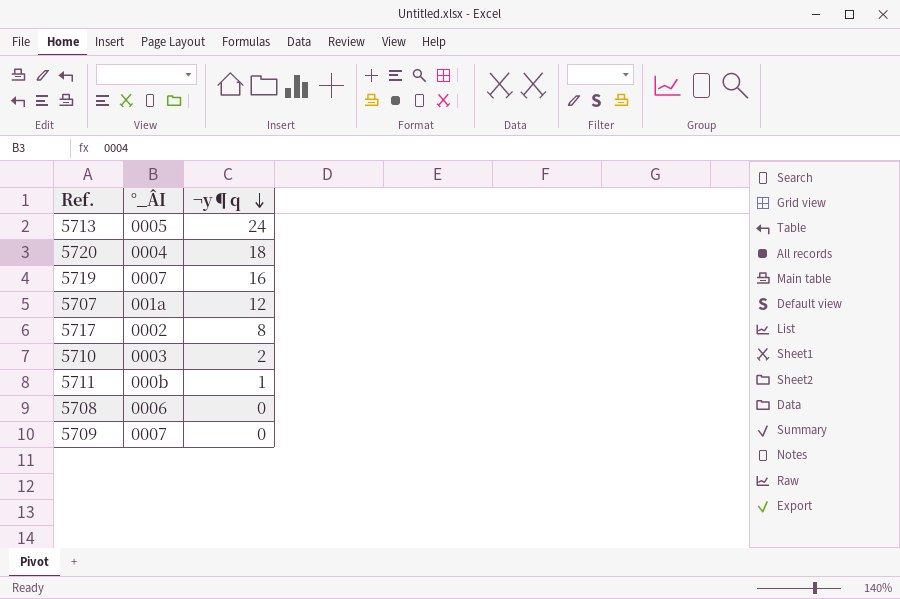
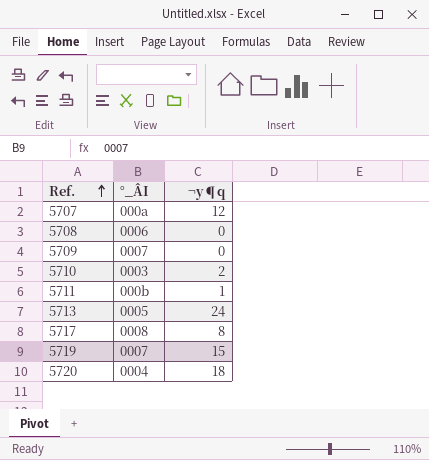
row order: ¬y¶q descending -> Ref. ascending
5707 | °_ÂI: 001a -> 000a
5717 | °_ÂI: 0002 -> 0008
5719 | ¬y¶q: 16 -> 15

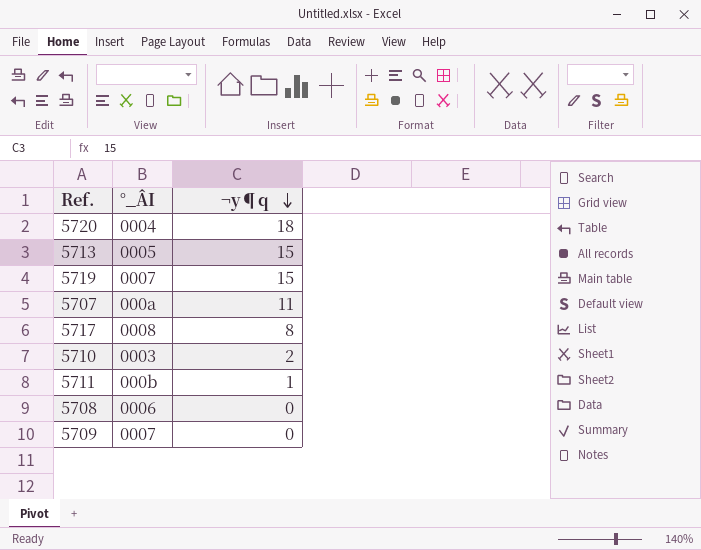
row order: Ref. ascending -> ¬y¶q descending
5713 | ¬y¶q: 24 -> 15
5707 | ¬y¶q: 12 -> 11

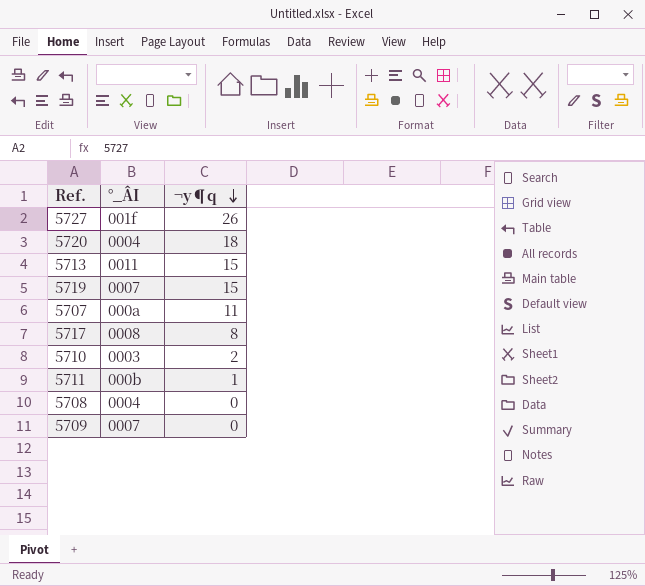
row 5727: none -> 001f | 26
5713 | °_ÂI: 0005 -> 0011
5708 | °_ÂI: 0006 -> 0004

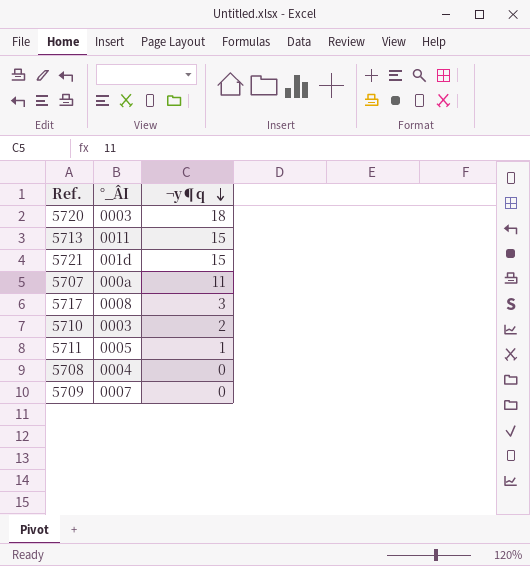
row 5727: 001f | 26 -> none
row 5719: 0007 | 15 -> none
5720 | °_ÂI: 0004 -> 0003
row 5721: none -> 001d | 15
5717 | ¬y¶q: 8 -> 3
5711 | °_ÂI: 000b -> 0005

